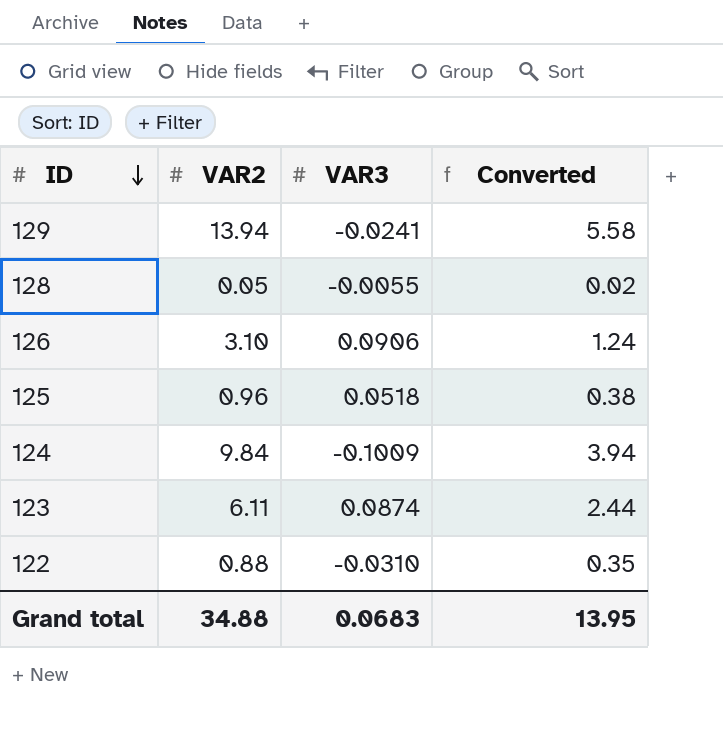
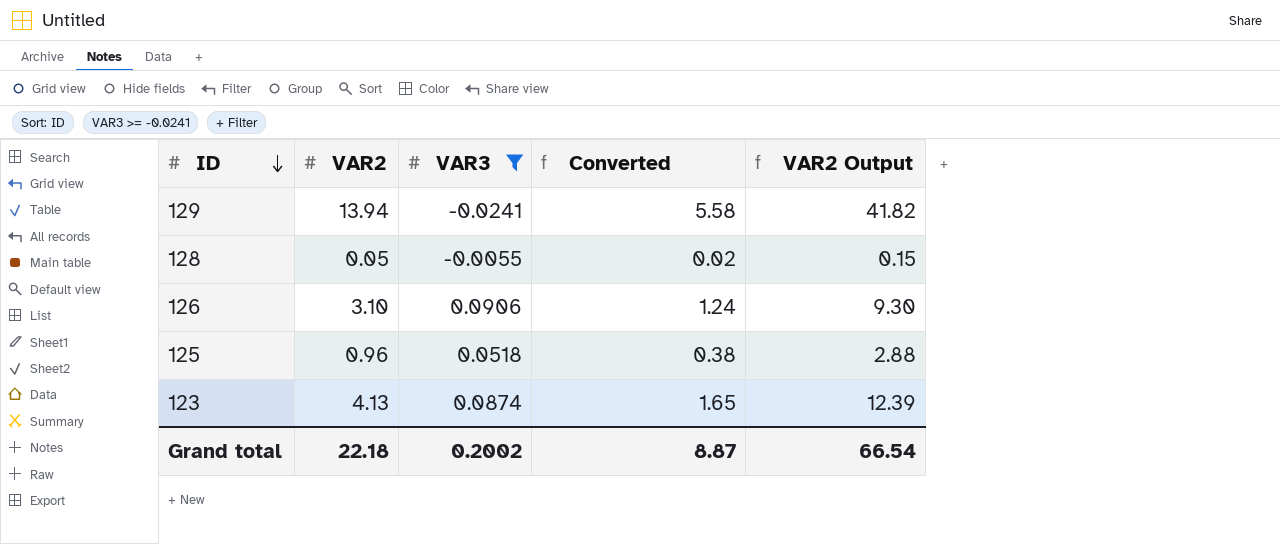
filter: none -> VAR3 >= -0.0241
column VAR2 Output | formula: none -> [VAR2] * 3
123 | VAR2: 6.11 -> 4.13
123 | Converted: 2.44 -> 1.65
Grand total | VAR2: 34.88 -> 22.18
Grand total | VAR3: 0.0683 -> 0.2002
Grand total | Converted: 13.95 -> 8.87

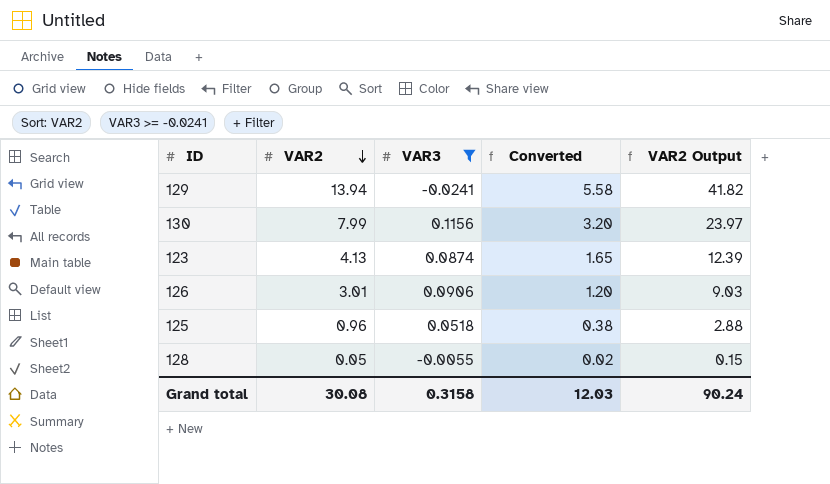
row order: ID descending -> VAR2 descending
row 130: none -> 7.99 | 0.1156 | 3.20 | 23.97
126 | VAR2: 3.10 -> 3.01
126 | Converted: 1.24 -> 1.20
126 | VAR2 Output: 9.30 -> 9.03
Grand total | VAR2: 22.18 -> 30.08
Grand total | VAR3: 0.2002 -> 0.3158
Grand total | Converted: 8.87 -> 12.03
Grand total | VAR2 Output: 66.54 -> 90.24

